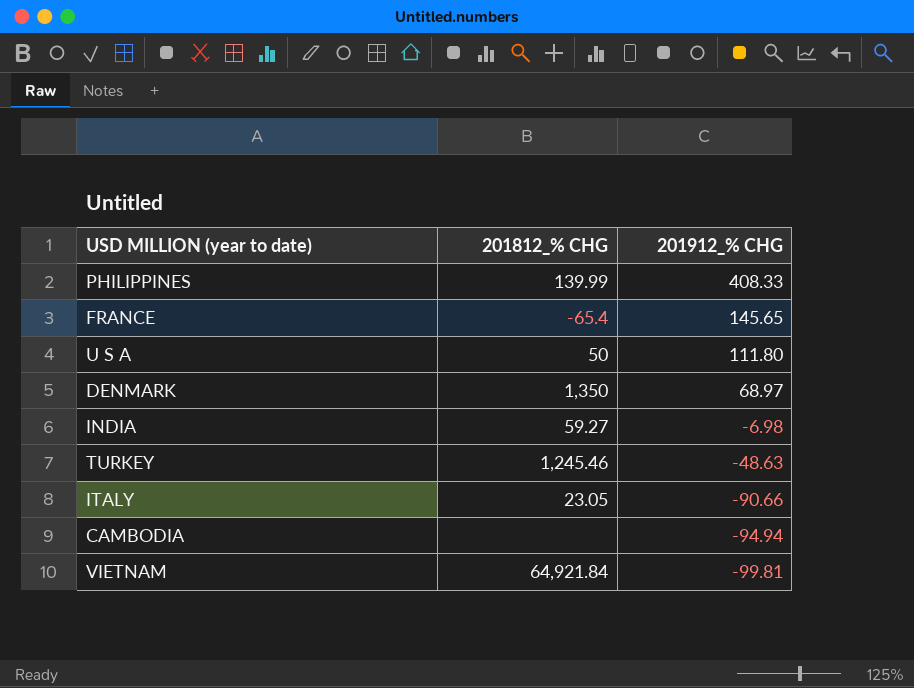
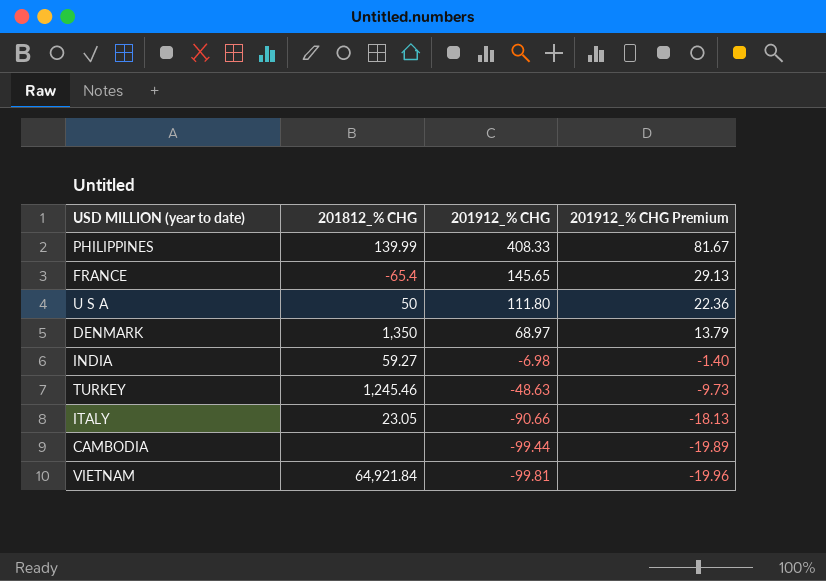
column 201912_% CHG Premium | formula: none -> [201912_% CHG] * 0.2
CAMBODIA | 201912_% CHG: -94.94 -> -99.44

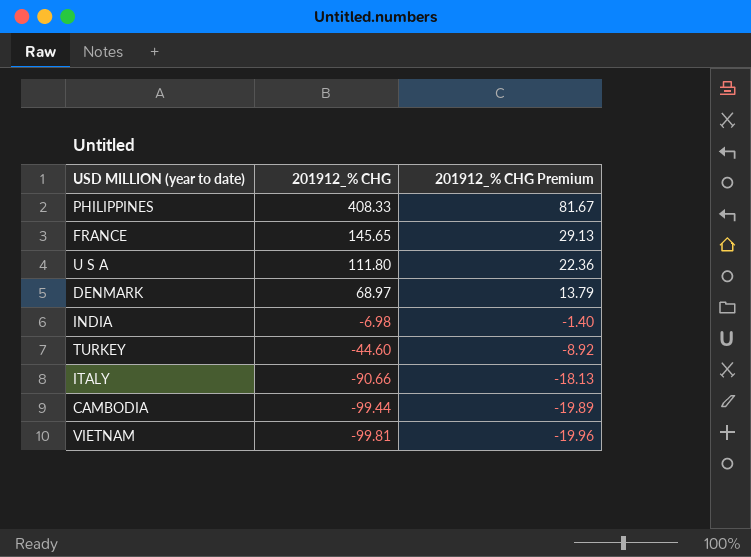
column 201812_% CHG | position: 2 -> none
TURKEY | 201912_% CHG: -48.63 -> -44.60
TURKEY | 201912_% CHG Premium: -9.73 -> -8.92

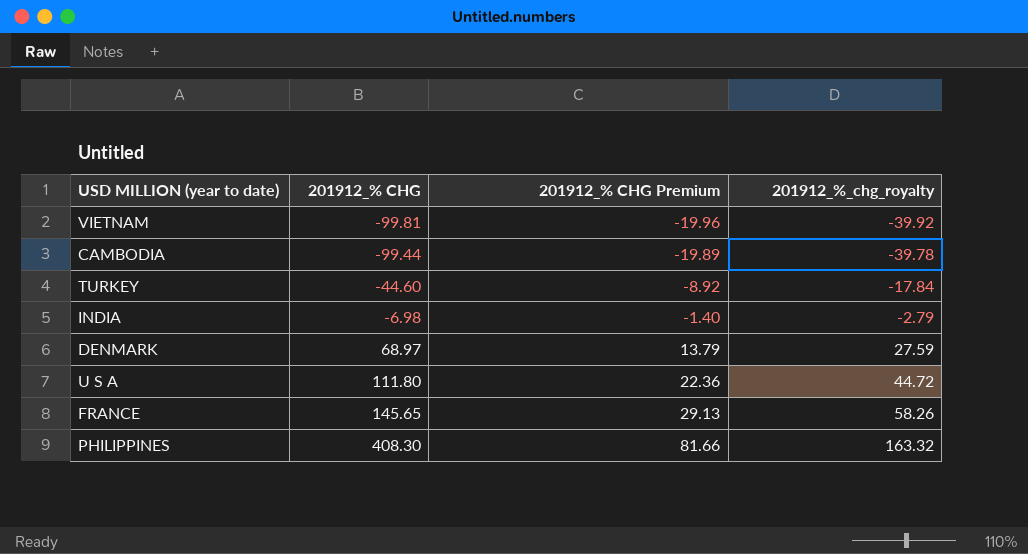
row order: 201912_% CHG descending -> 201912_% CHG ascending
column 201912_%_chg_royalty | formula: none -> [201912_% CHG] * 0.4
row ITALY: -90.66 | -18.13 -> none
PHILIPPINES | 201912_% CHG: 408.33 -> 408.30
PHILIPPINES | 201912_% CHG Premium: 81.67 -> 81.66

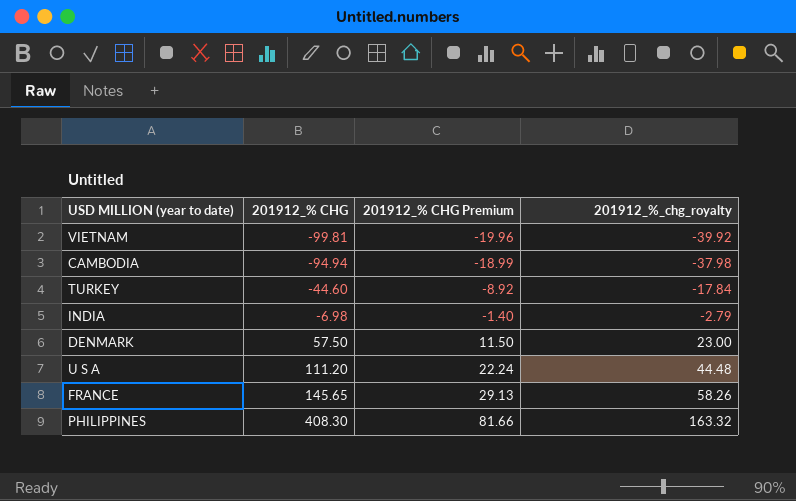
CAMBODIA | 201912_% CHG: -99.44 -> -94.94
CAMBODIA | 201912_% CHG Premium: -19.89 -> -18.99
CAMBODIA | 201912_%_chg_royalty: -39.78 -> -37.98
DENMARK | 201912_% CHG: 68.97 -> 57.50
DENMARK | 201912_% CHG Premium: 13.79 -> 11.50
DENMARK | 201912_%_chg_royalty: 27.59 -> 23.00
U S A | 201912_% CHG: 111.80 -> 111.20
U S A | 201912_% CHG Premium: 22.36 -> 22.24
U S A | 201912_%_chg_royalty: 44.72 -> 44.48

